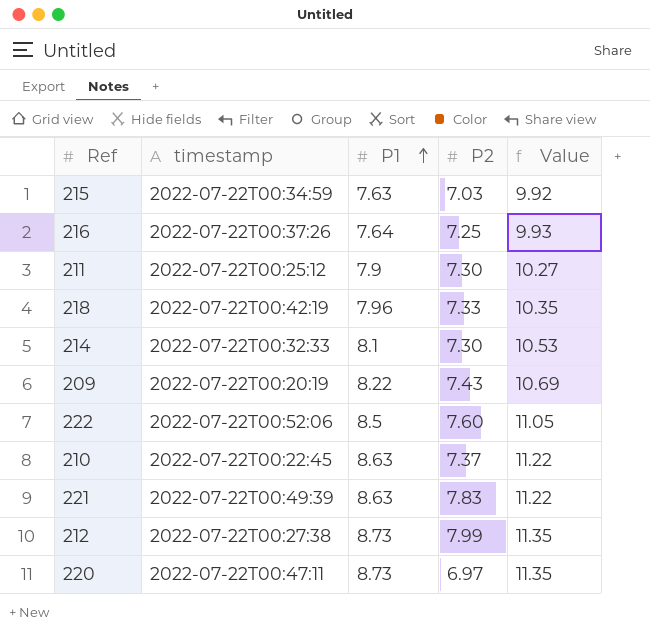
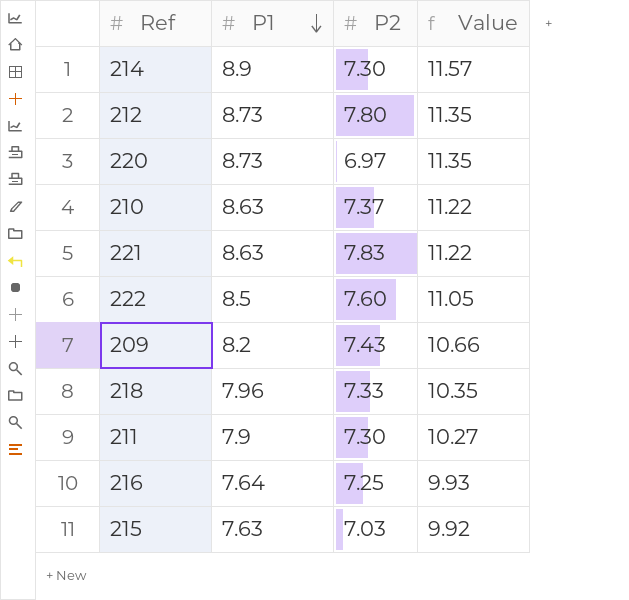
row order: P1 ascending -> P1 descending
column timestamp | position: 2 -> none
214 | P1: 8.1 -> 8.9
214 | Value: 10.53 -> 11.57
212 | P2: 7.99 -> 7.80
209 | P1: 8.22 -> 8.2
209 | Value: 10.69 -> 10.66

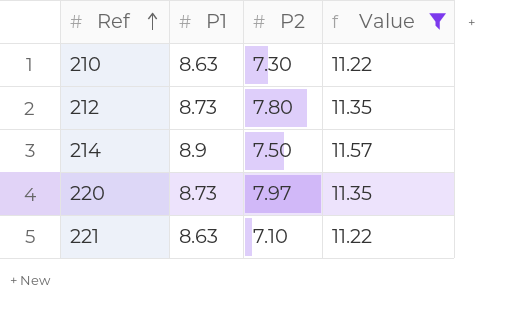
filter: none -> Value >= 11.22
row order: P1 descending -> Ref ascending
210 | P2: 7.37 -> 7.30
214 | P2: 7.30 -> 7.50
220 | P2: 6.97 -> 7.97
221 | P2: 7.83 -> 7.10

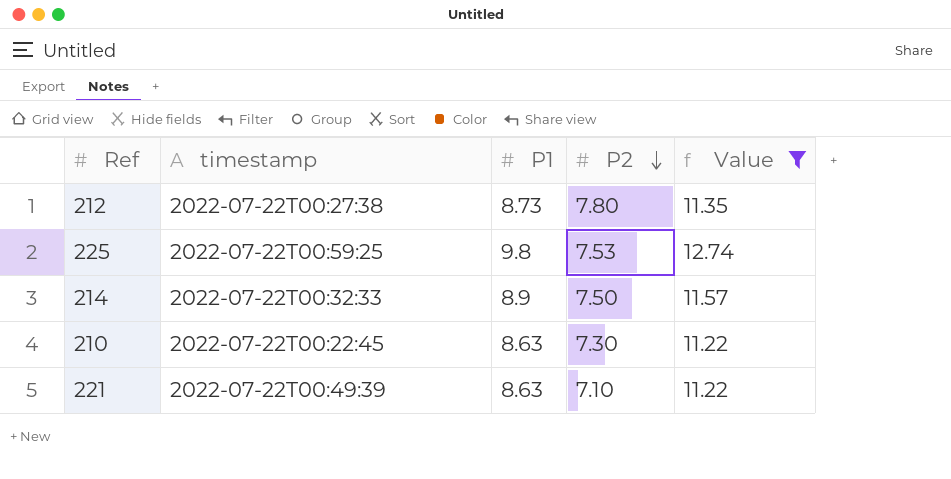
row order: Ref ascending -> P2 descending
column timestamp | position: none -> 2
row 220: 8.73 | 7.97 | 11.35 -> none
row 225: none -> 2022-07-22T00:59:25 | 9.8 | 7.53 | 12.74

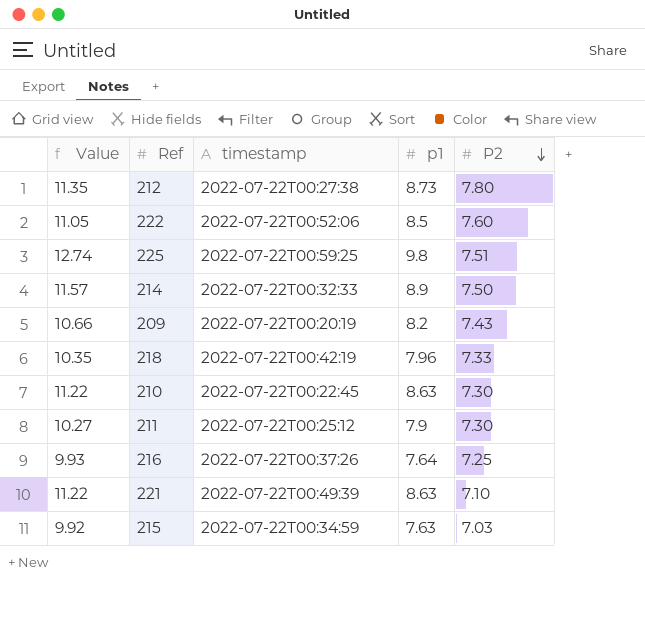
filter: Value >= 11.22 -> none
column Value | position: 5 -> 1
column name: P1 -> p1
225 | P2: 7.53 -> 7.51

